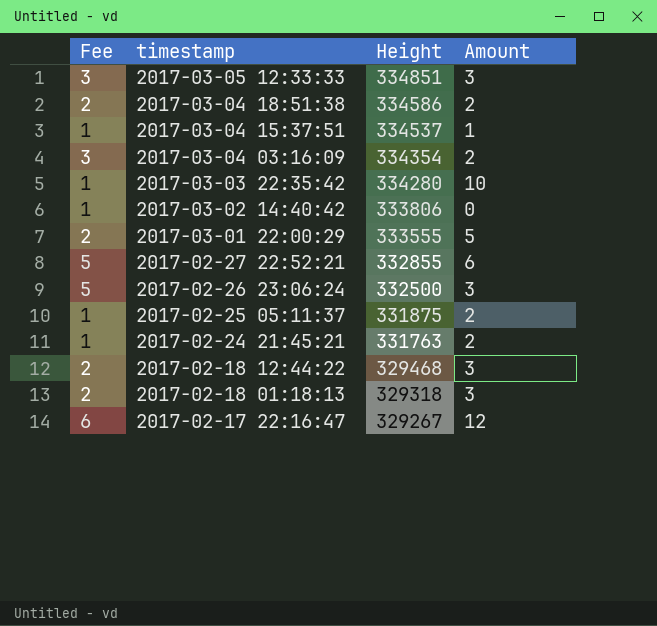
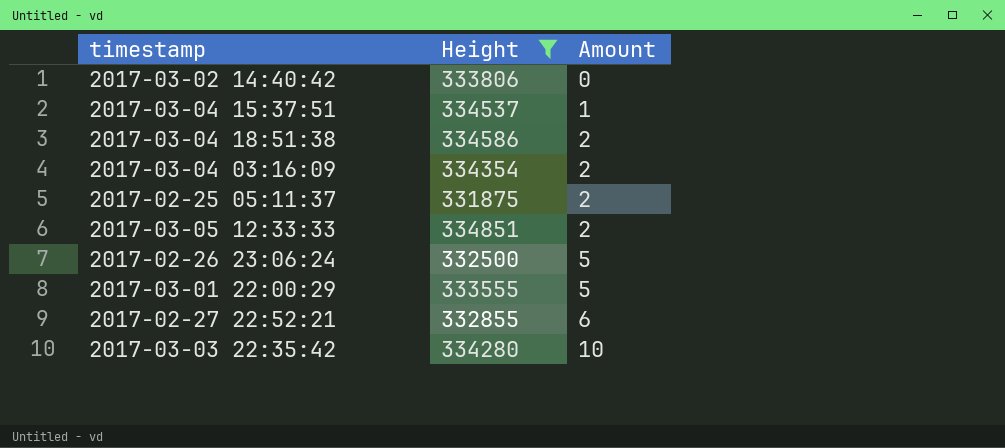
filter: none -> Height >= 331875
row order: timestamp descending -> Amount ascending
column Fee | position: 1 -> none
2017-03-05 12:33:33 | Amount: 3 -> 2
2017-02-26 23:06:24 | Amount: 3 -> 5

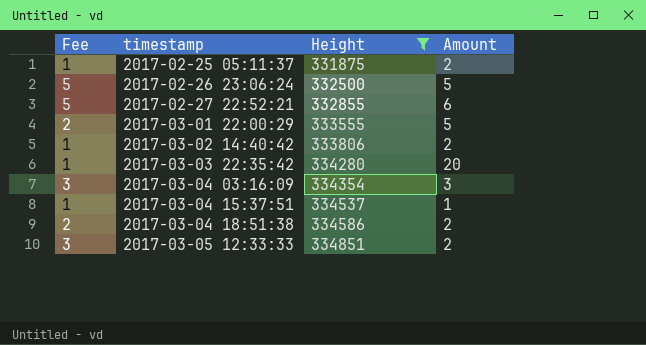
row order: Amount ascending -> timestamp ascending
column Fee | position: none -> 1
2017-03-02 14:40:42 | Amount: 0 -> 2
2017-03-03 22:35:42 | Amount: 10 -> 20
2017-03-04 03:16:09 | Amount: 2 -> 3

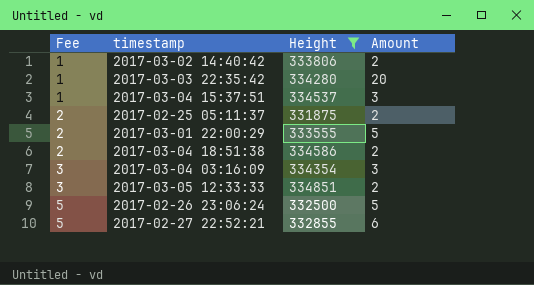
row order: timestamp ascending -> Fee ascending
2017-03-04 15:37:51 | Amount: 1 -> 3
2017-02-25 05:11:37 | Fee: 1 -> 2

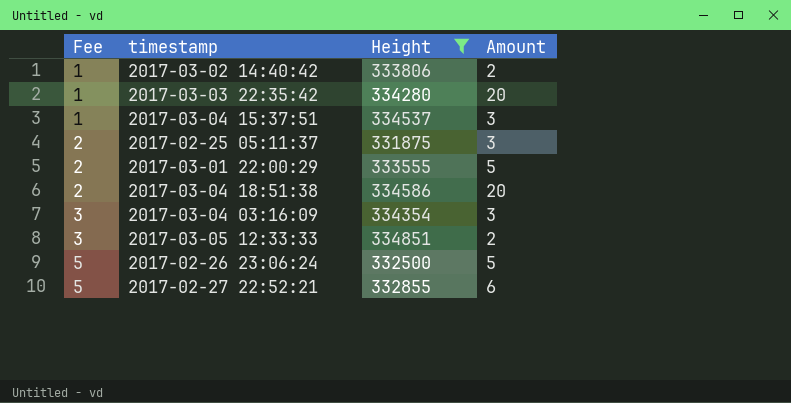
2017-02-25 05:11:37 | Amount: 2 -> 3
2017-03-04 18:51:38 | Amount: 2 -> 20

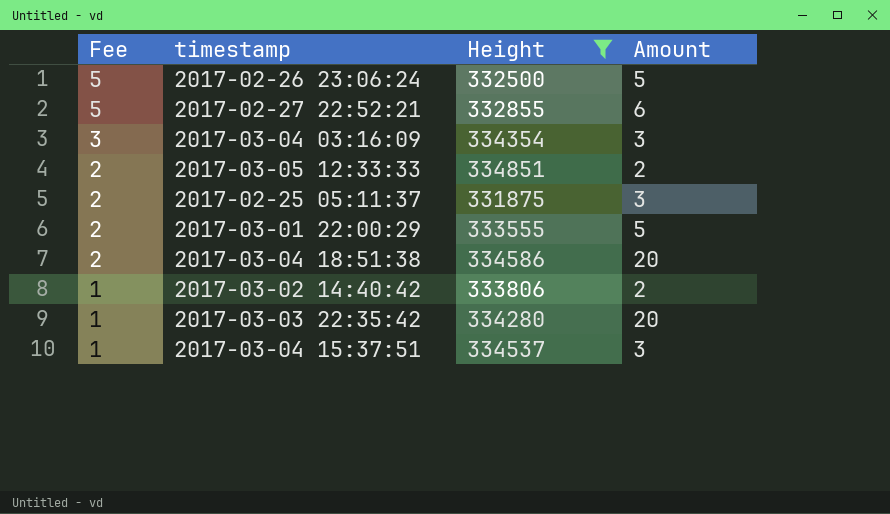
row order: Fee ascending -> Fee descending
2017-03-05 12:33:33 | Fee: 3 -> 2

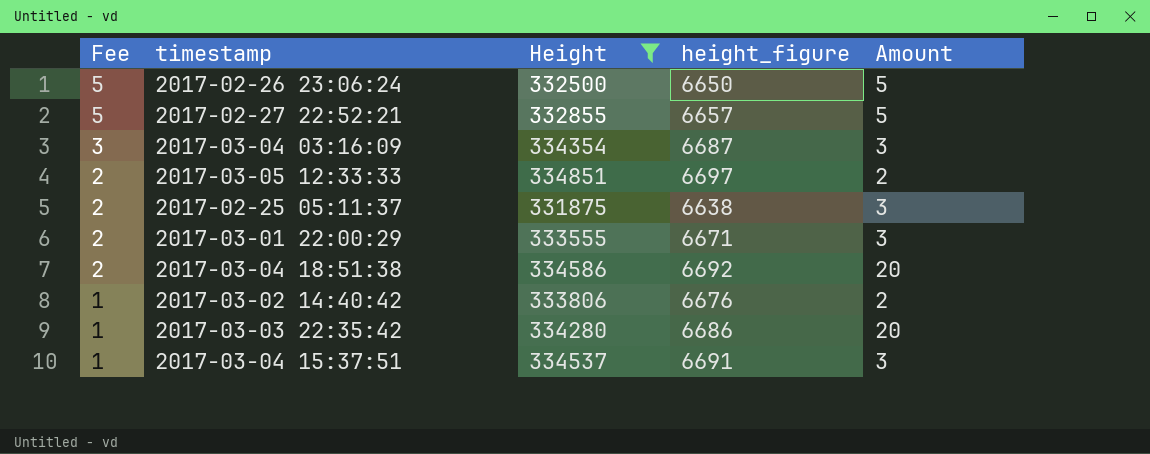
column height_figure | formula: none -> [Height] * 0.02
2017-02-27 22:52:21 | Amount: 6 -> 5
2017-03-01 22:00:29 | Amount: 5 -> 3

